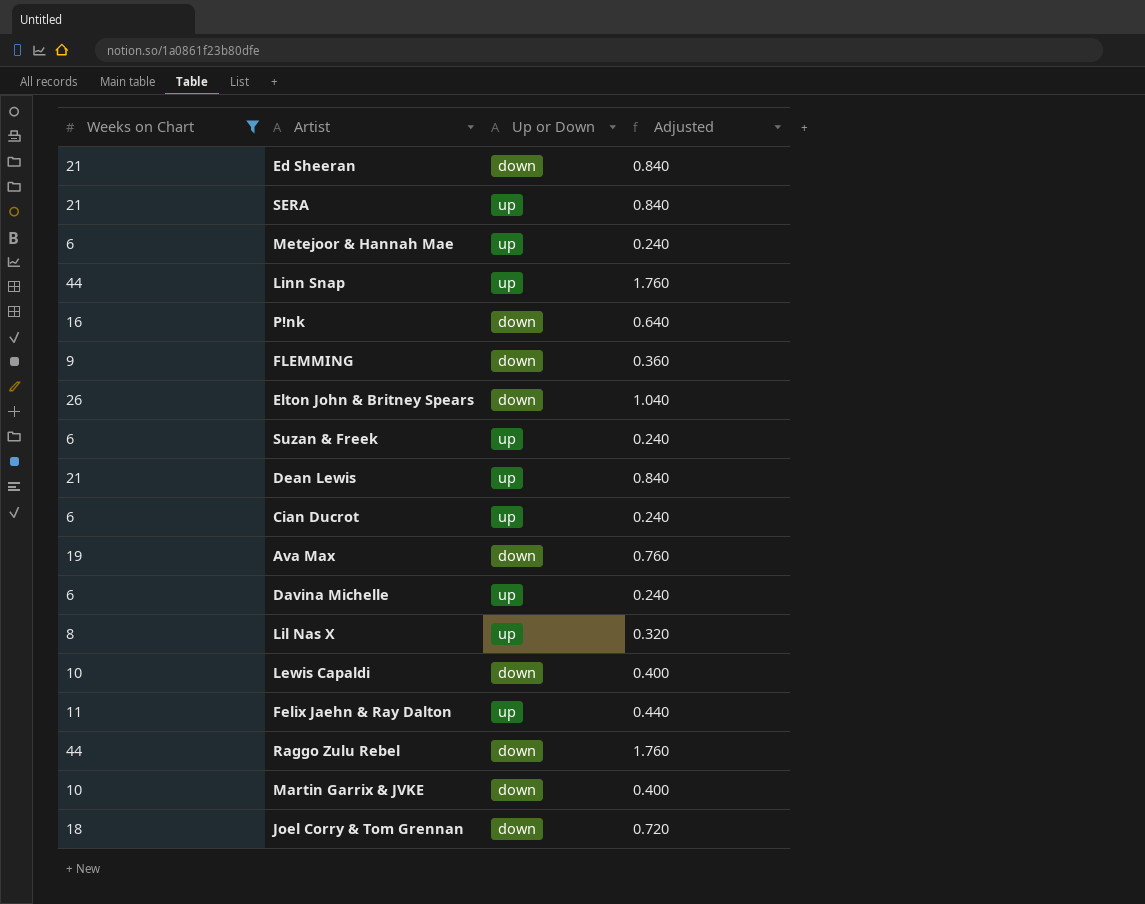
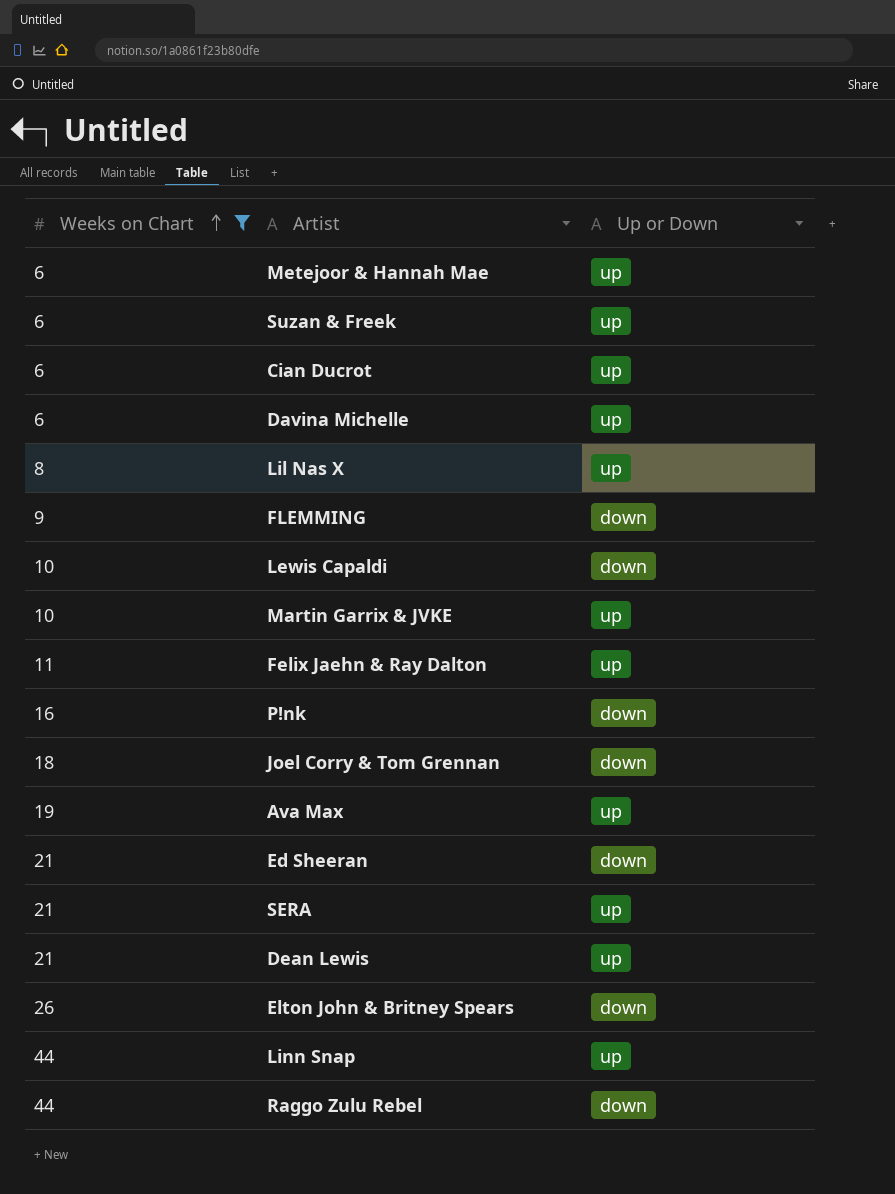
row order: none -> Weeks on Chart ascending
column Adjusted | formula: [Weeks on Chart] * 0.04 -> none
Martin Garrix & JVKE | Up or Down: down -> up
Ava Max | Up or Down: down -> up

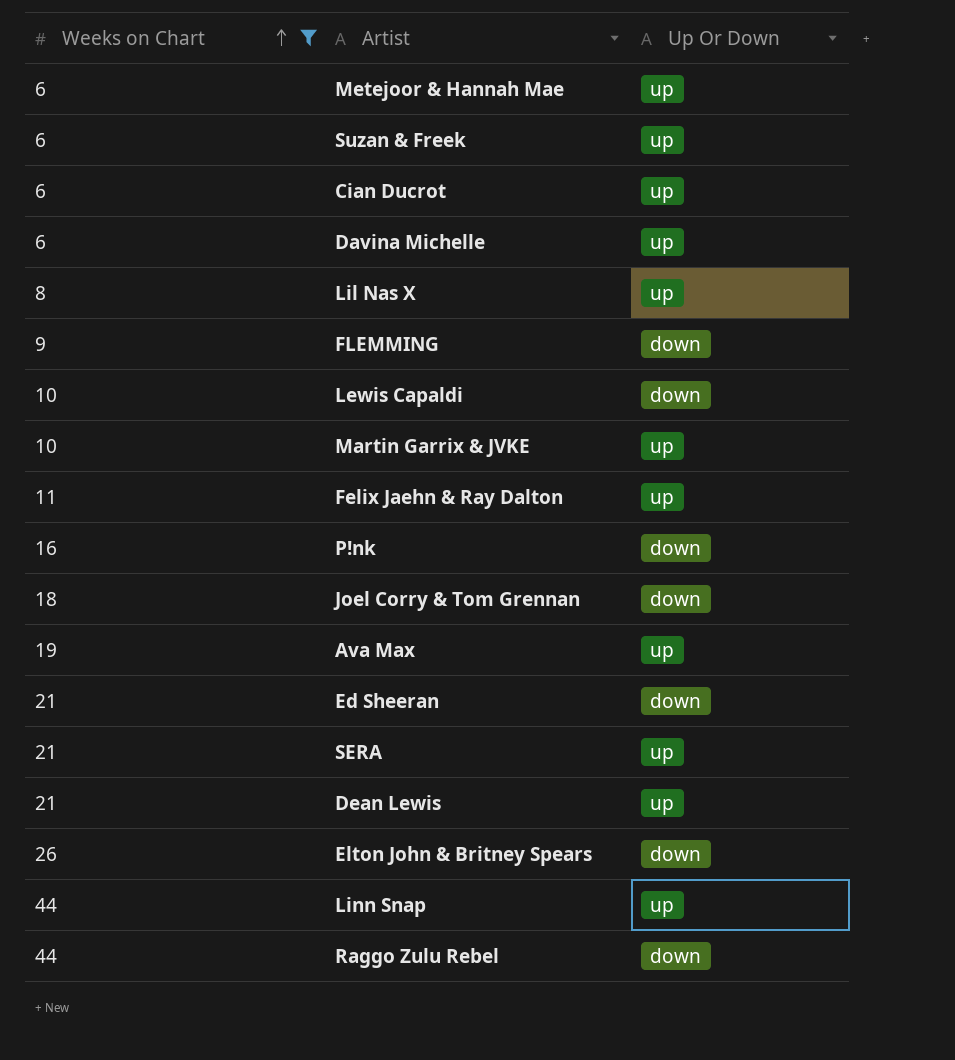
column name: Up or Down -> Up Or Down

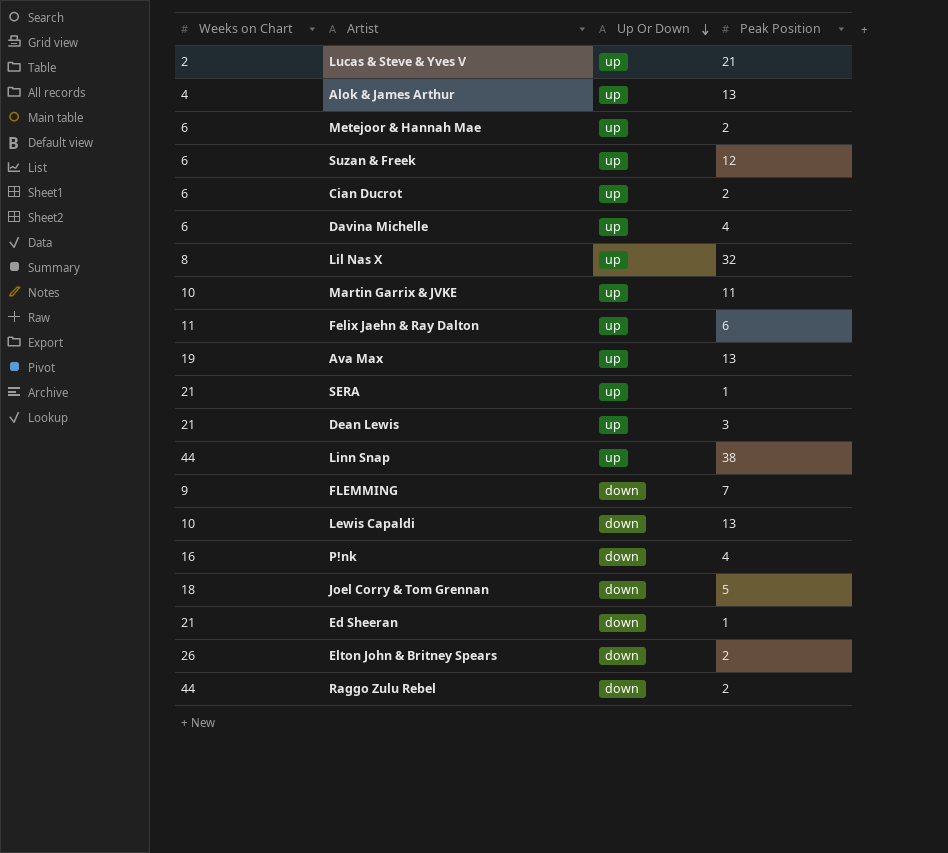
filter: Weeks on Chart >= 6 -> none
row order: Weeks on Chart ascending -> Up Or Down descending
column Peak Position | position: none -> 4

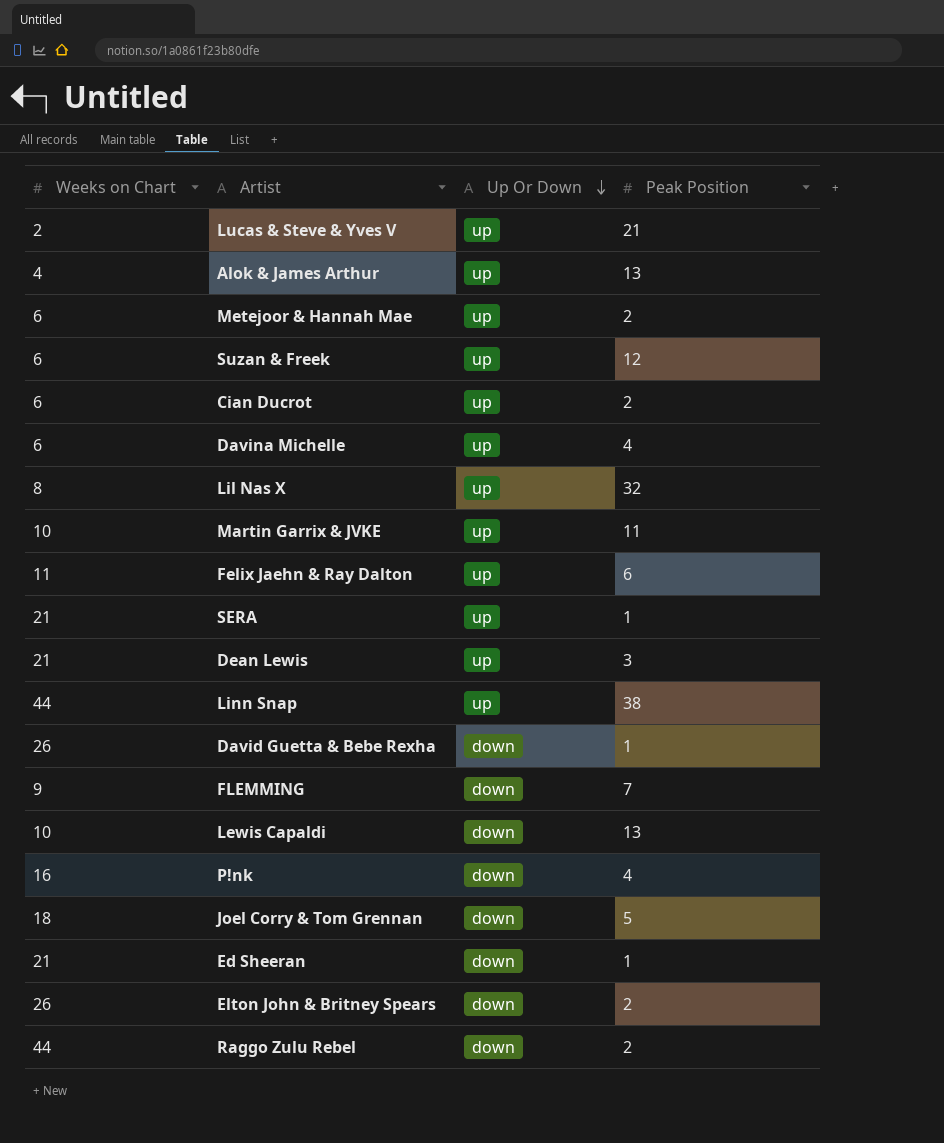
row Ava Max: 19 | up | 13 -> none
row David Guetta & Bebe Rexha: none -> 26 | down | 1

